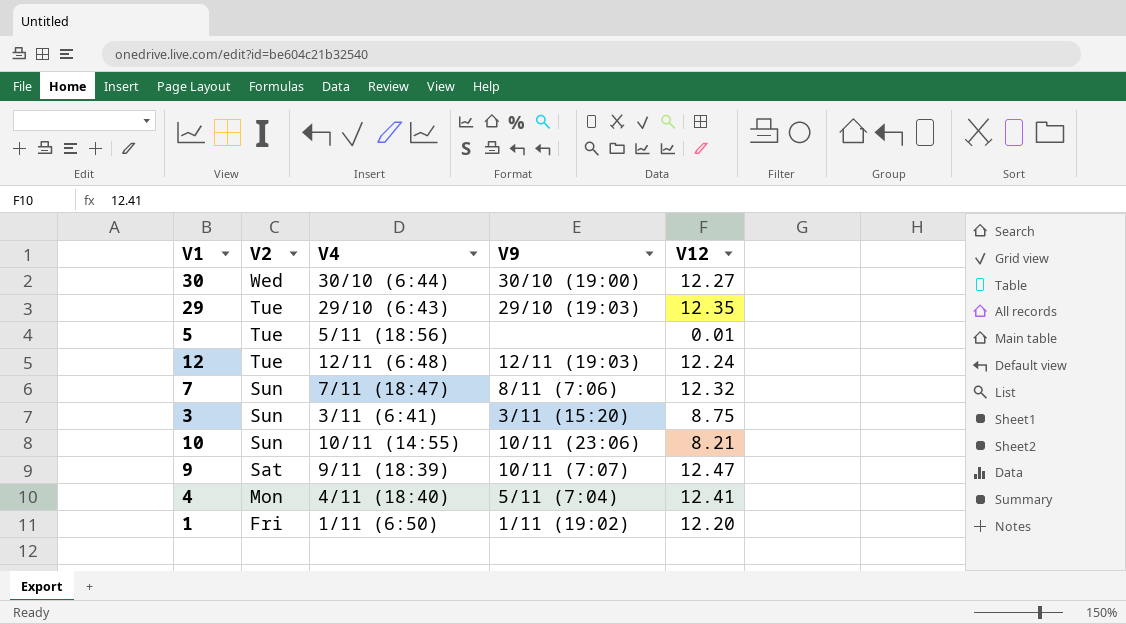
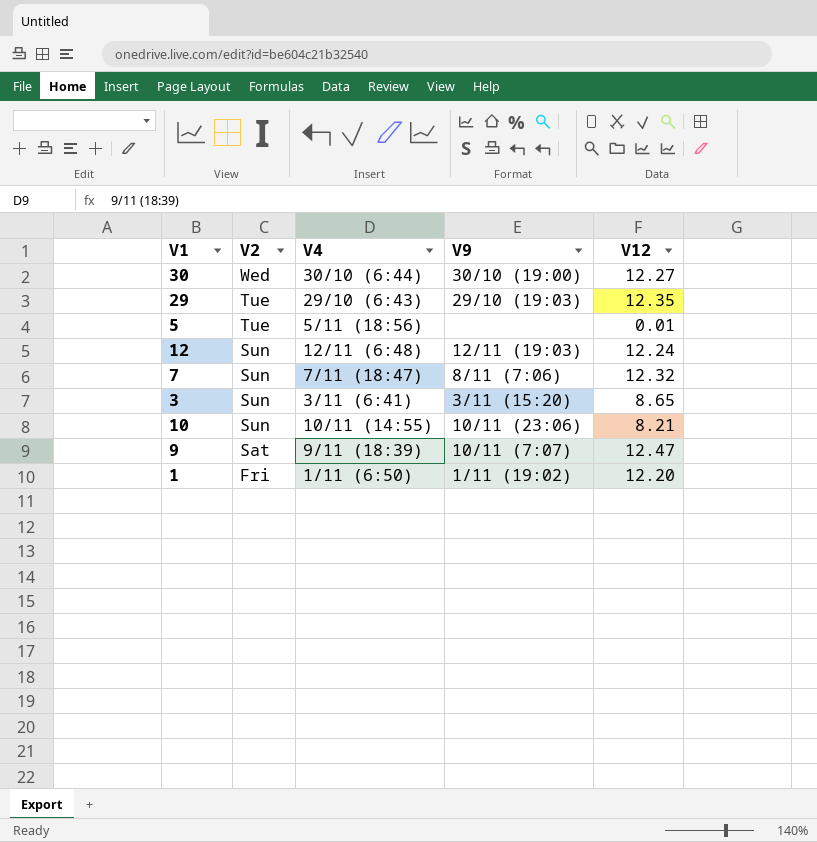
row 4: Mon | 4/11 (18:40) | 5/11 (7:04) | 12.41 -> none
12 | V2: Tue -> Sun
3 | V12: 8.75 -> 8.65

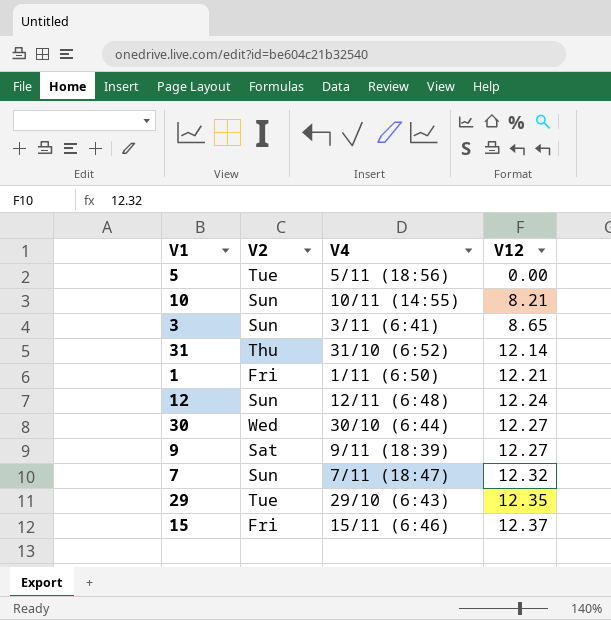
row order: V2 descending -> V12 ascending
column V9 | position: 4 -> none
5 | V12: 0.01 -> 0.00
row 31: none -> Thu | 31/10 (6:52) | 12.14
1 | V12: 12.20 -> 12.21
9 | V12: 12.47 -> 12.27
row 15: none -> Fri | 15/11 (6:46) | 12.37

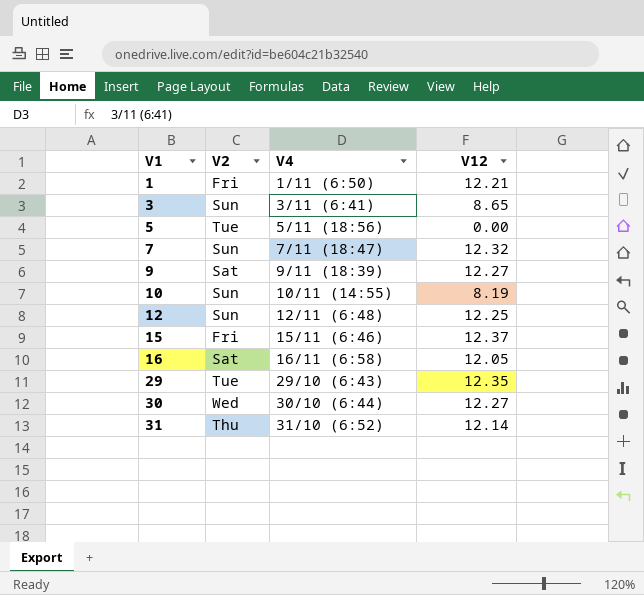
row order: V12 ascending -> V1 ascending
10 | V12: 8.21 -> 8.19
12 | V12: 12.24 -> 12.25
row 16: none -> Sat | 16/11 (6:58) | 12.05

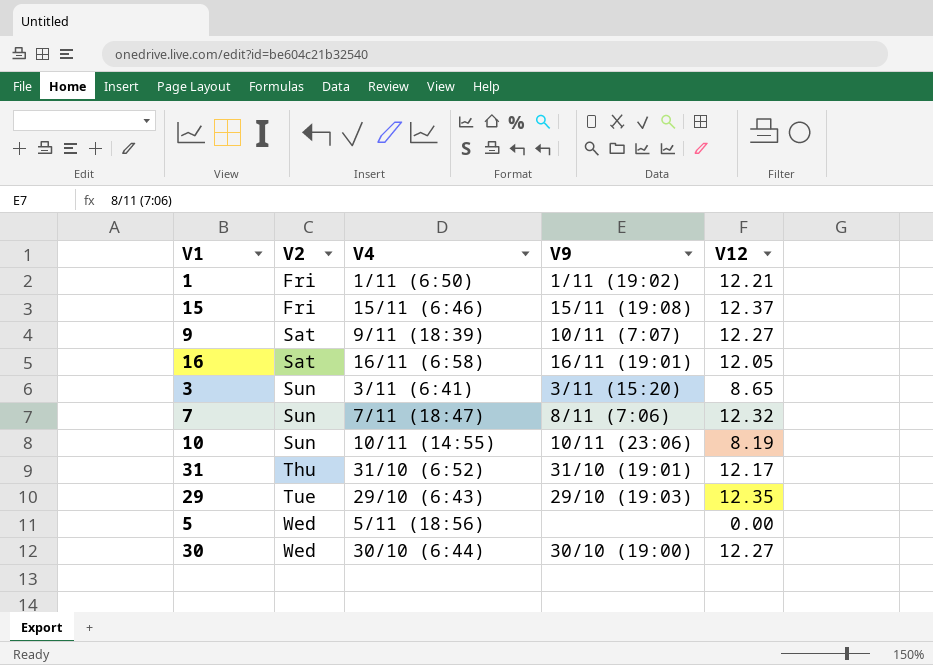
row order: V1 ascending -> V2 ascending
column V9 | position: none -> 4
row 12: Sun | 12/11 (6:48) | 12.25 -> none
31 | V12: 12.14 -> 12.17
5 | V2: Tue -> Wed

